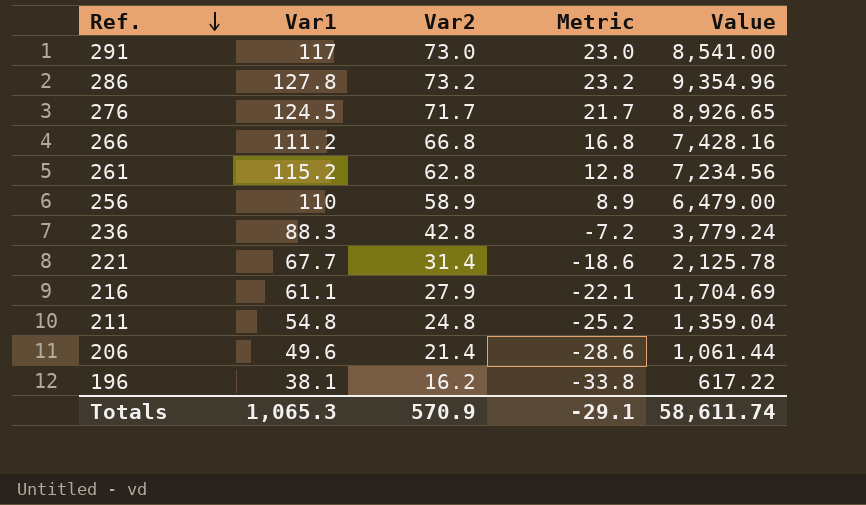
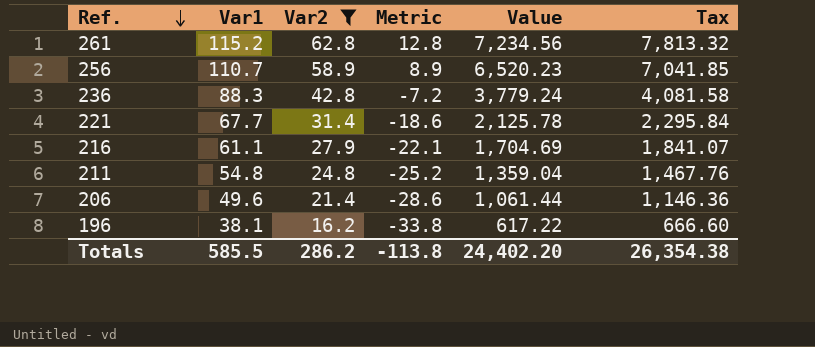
filter: none -> Var2 <= 62.8
column Tax | formula: none -> [Value] * 1.08
256 | Var1: 110 -> 110.7
256 | Value: 6,479.00 -> 6,520.23
Totals | Var1: 1,065.3 -> 585.5
Totals | Var2: 570.9 -> 286.2
Totals | Metric: -29.1 -> -113.8
Totals | Value: 58,611.74 -> 24,402.20

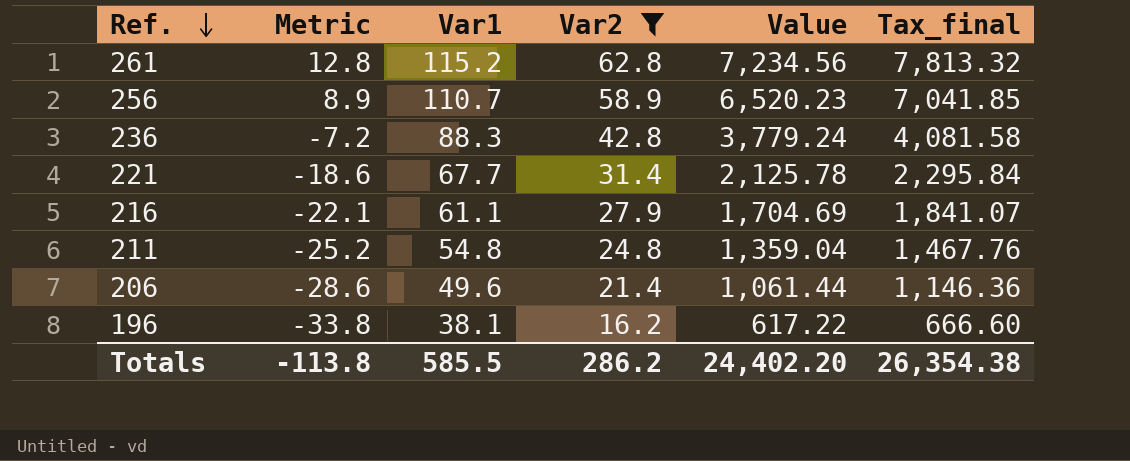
column Metric | position: 4 -> 2
column name: Tax -> Tax_final

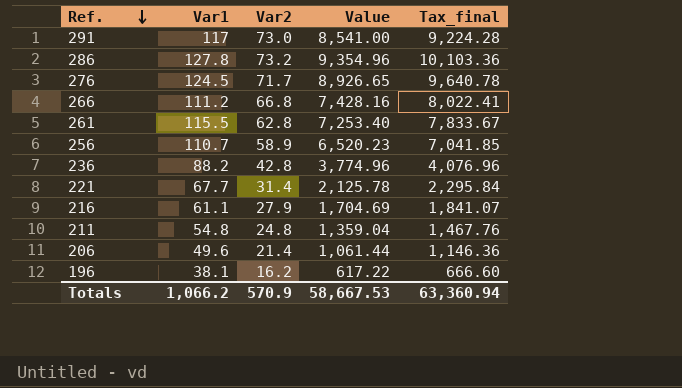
filter: Var2 <= 62.8 -> none
column Metric | formula: [Var2] - 50 -> none
261 | Var1: 115.2 -> 115.5
261 | Value: 7,234.56 -> 7,253.40
261 | Tax_final: 7,813.32 -> 7,833.67
236 | Var1: 88.3 -> 88.2
236 | Value: 3,779.24 -> 3,774.96
236 | Tax_final: 4,081.58 -> 4,076.96
Totals | Var1: 585.5 -> 1,066.2
Totals | Var2: 286.2 -> 570.9
Totals | Value: 24,402.20 -> 58,667.53
Totals | Tax_final: 26,354.38 -> 63,360.94

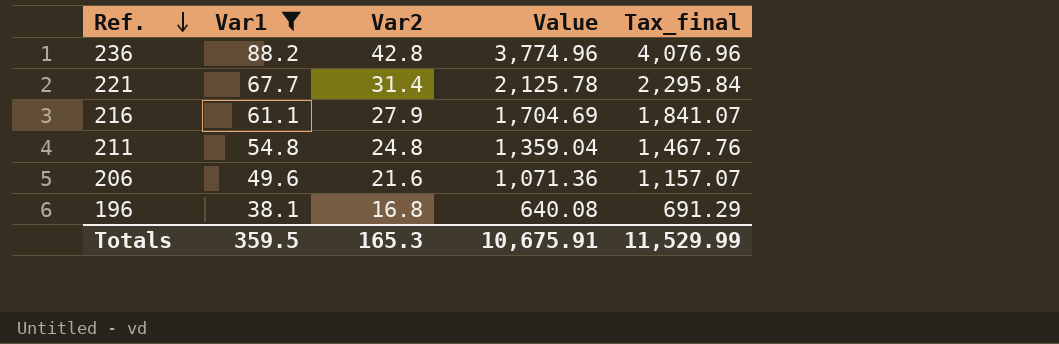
filter: none -> Var1 <= 88.2
206 | Var2: 21.4 -> 21.6
206 | Value: 1,061.44 -> 1,071.36
206 | Tax_final: 1,146.36 -> 1,157.07
196 | Var2: 16.2 -> 16.8
196 | Value: 617.22 -> 640.08
196 | Tax_final: 666.60 -> 691.29
Totals | Var1: 1,066.2 -> 359.5
Totals | Var2: 570.9 -> 165.3
Totals | Value: 58,667.53 -> 10,675.91
Totals | Tax_final: 63,360.94 -> 11,529.99

